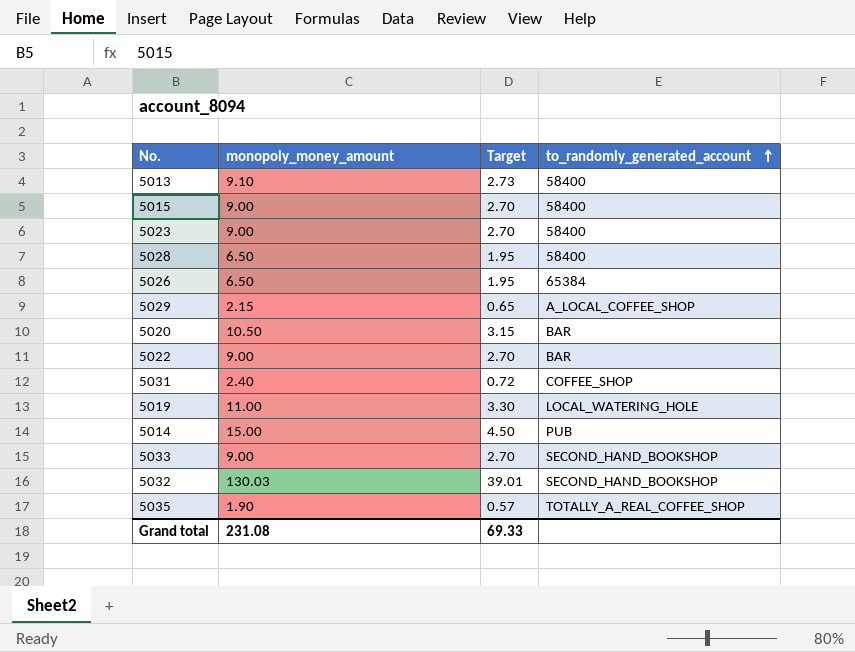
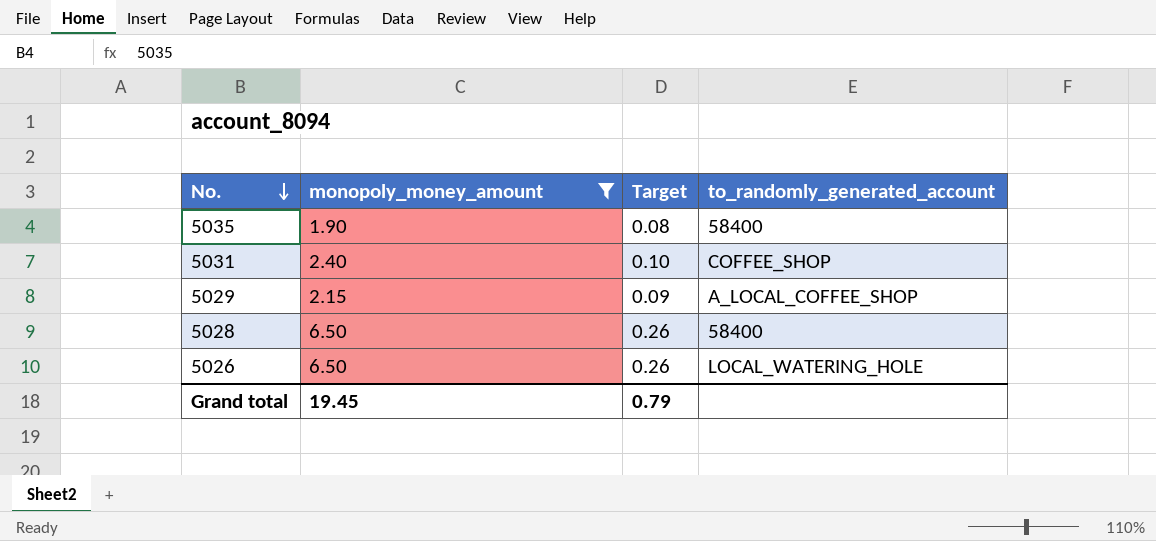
filter: none -> monopoly_money_amount <= 6.50
row order: to_randomly_generated_account ascending -> No. descending
column Target | formula: [monopoly_money_amount] * 0.3 -> [monopoly_money_amount] * 0.04
5035 | to_randomly_generated_account: TOTALLY_A_REAL_COFFEE_SHOP -> 58400
5026 | to_randomly_generated_account: 65384 -> LOCAL_WATERING_HOLE
Grand total | monopoly_money_amount: 231.08 -> 19.45
Grand total | Target: 69.33 -> 0.79

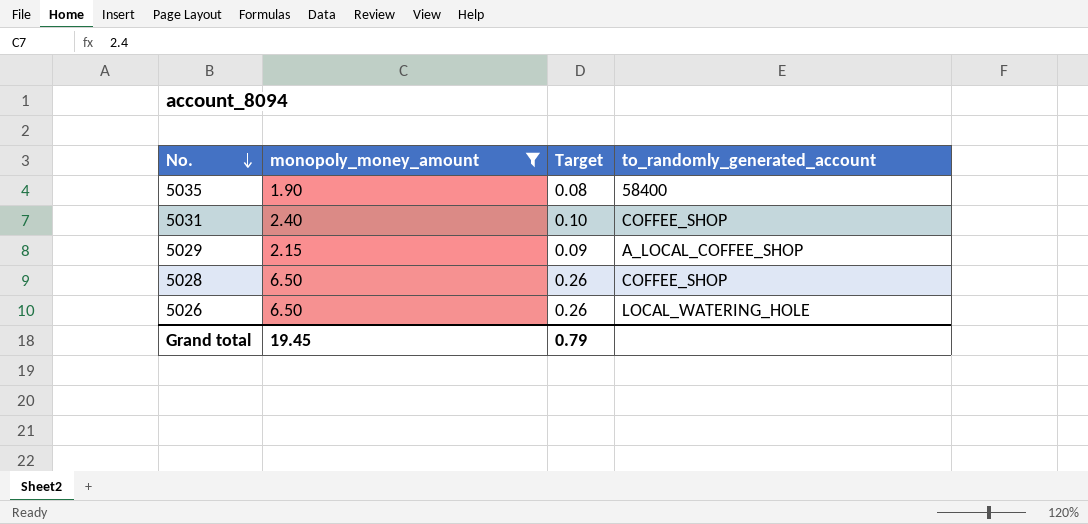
5028 | to_randomly_generated_account: 58400 -> COFFEE_SHOP

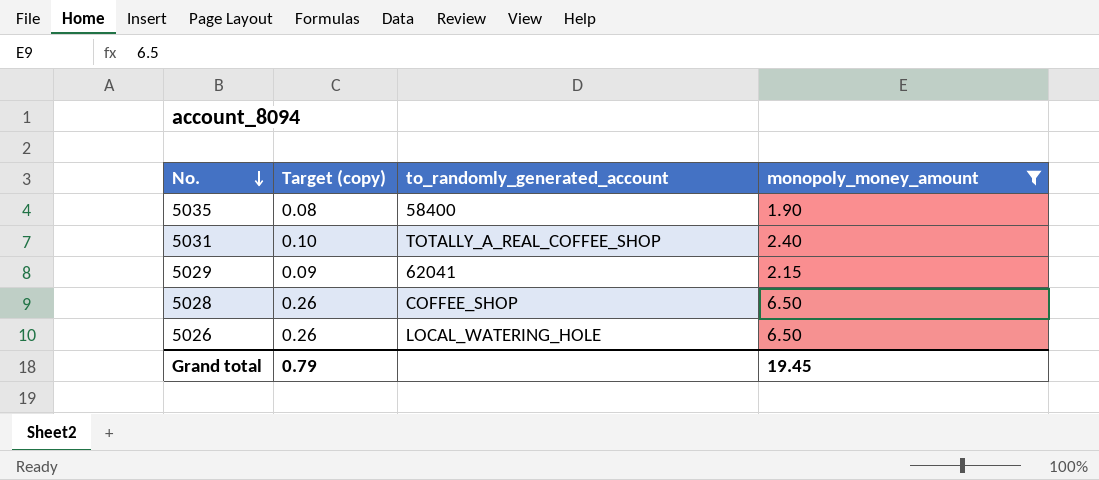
column name: Target -> Target (copy)
column monopoly_money_amount | position: 2 -> 4
5031 | to_randomly_generated_account: COFFEE_SHOP -> TOTALLY_A_REAL_COFFEE_SHOP
5029 | to_randomly_generated_account: A_LOCAL_COFFEE_SHOP -> 62041

